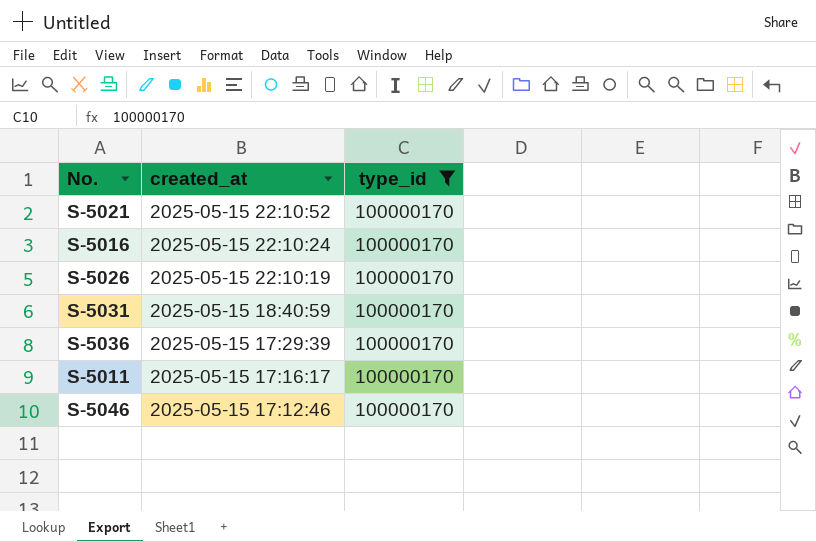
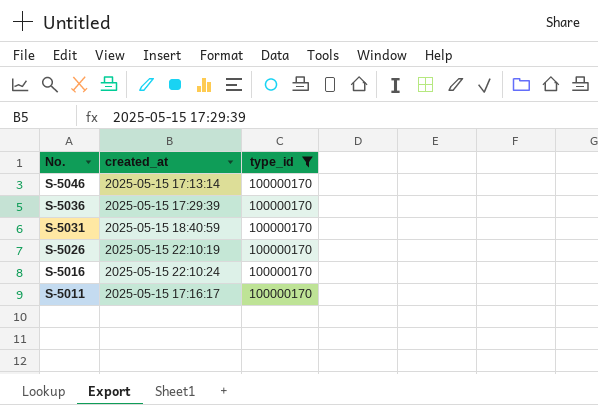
row order: created_at descending -> No. descending
row S-5021: 2025-05-15 22:10:52 | 100000170 -> none
S-5046 | created_at: 2025-05-15 17:12:46 -> 2025-05-15 17:13:14

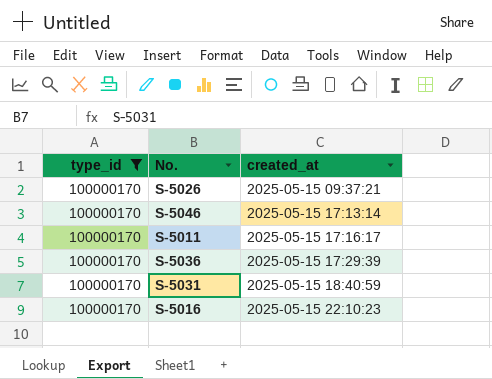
row order: No. descending -> created_at ascending
column type_id | position: 3 -> 1
S-5026 | created_at: 2025-05-15 22:10:19 -> 2025-05-15 09:37:21
S-5016 | created_at: 2025-05-15 22:10:24 -> 2025-05-15 22:10:23

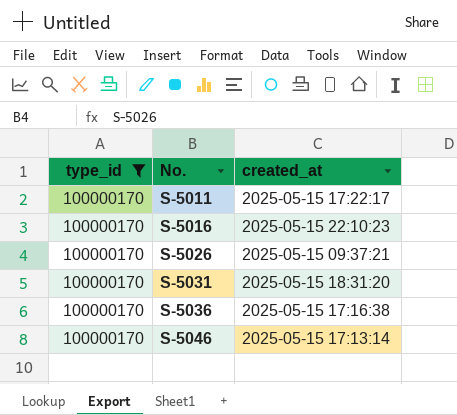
row order: created_at ascending -> No. ascending
S-5011 | created_at: 2025-05-15 17:16:17 -> 2025-05-15 17:22:17
S-5031 | created_at: 2025-05-15 18:40:59 -> 2025-05-15 18:31:20
S-5036 | created_at: 2025-05-15 17:29:39 -> 2025-05-15 17:16:38

